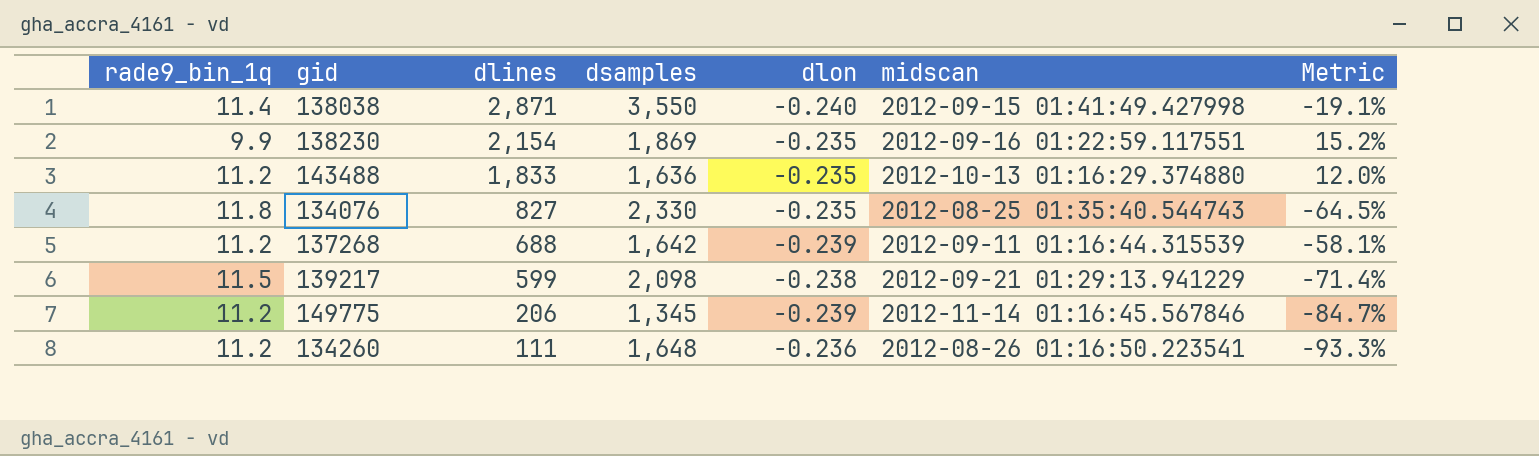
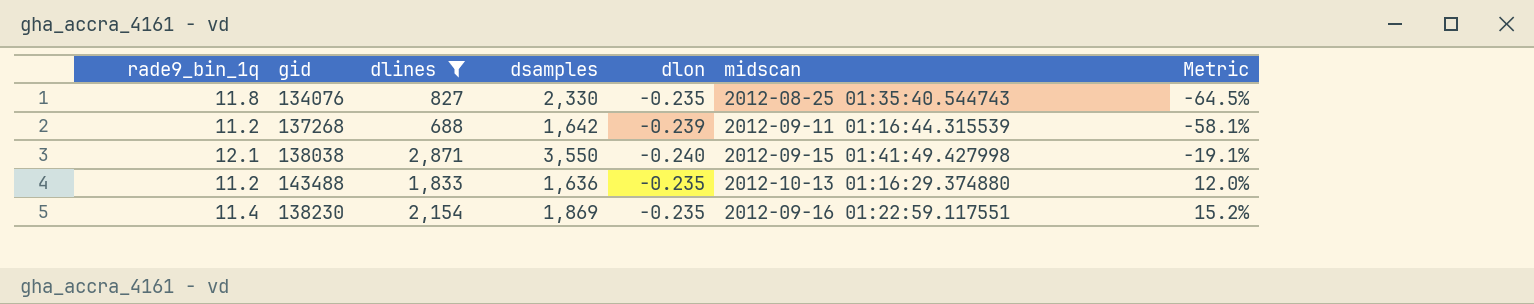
filter: none -> dlines >= 688
row order: dlines descending -> Metric ascending
138038 | rade9_bin_1q: 11.4 -> 12.1
138230 | rade9_bin_1q: 9.9 -> 11.4

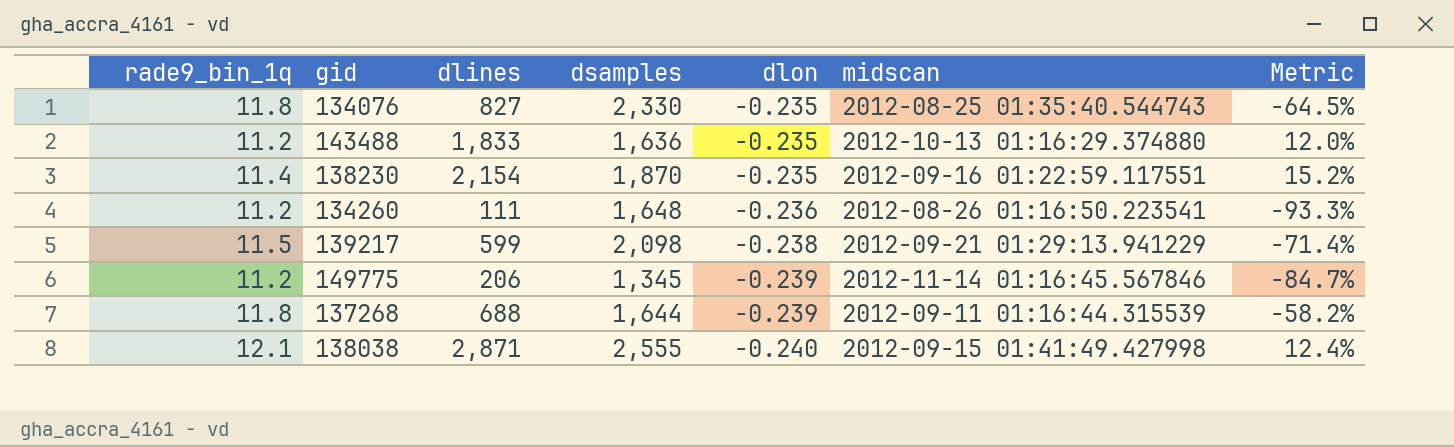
filter: dlines >= 688 -> none
row order: Metric ascending -> dlon descending
138230 | dsamples: 1,869 -> 1,870
137268 | rade9_bin_1q: 11.2 -> 11.8
137268 | dsamples: 1,642 -> 1,644
137268 | Metric: -58.1% -> -58.2%
138038 | dsamples: 3,550 -> 2,555
138038 | Metric: -19.1% -> 12.4%

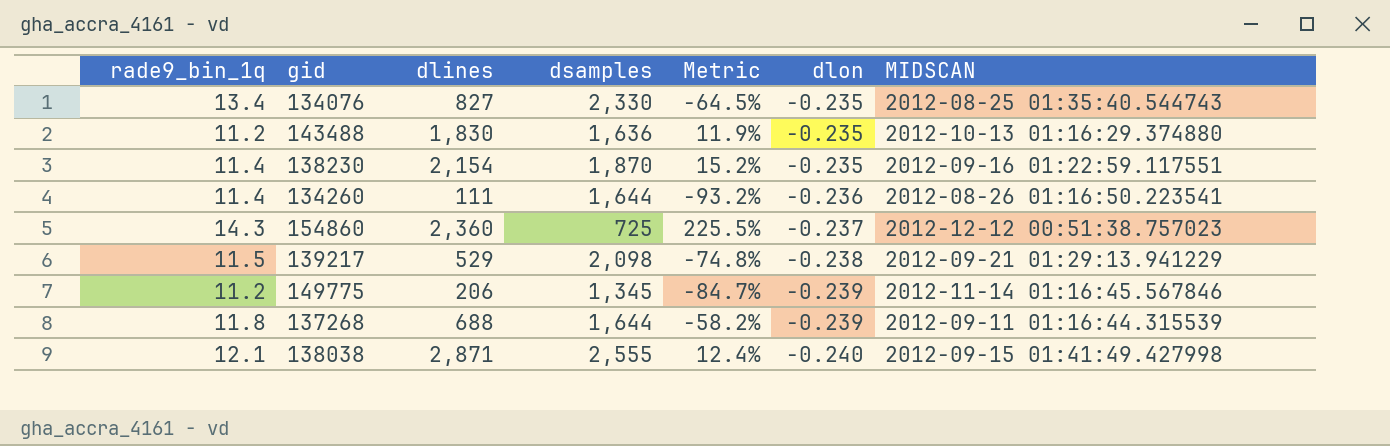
column Metric | position: 7 -> 5
column name: midscan -> MIDSCAN
134076 | rade9_bin_1q: 11.8 -> 13.4
143488 | dlines: 1,833 -> 1,830
143488 | Metric: 12.0% -> 11.9%
134260 | rade9_bin_1q: 11.2 -> 11.4
134260 | dsamples: 1,648 -> 1,644
134260 | Metric: -93.3% -> -93.2%
row 154860: none -> 14.3 | 2,360 | 725 | 225.5% | -0.237 | 2012-12-12 00:51:38.757023
139217 | dlines: 599 -> 529
139217 | Metric: -71.4% -> -74.8%

